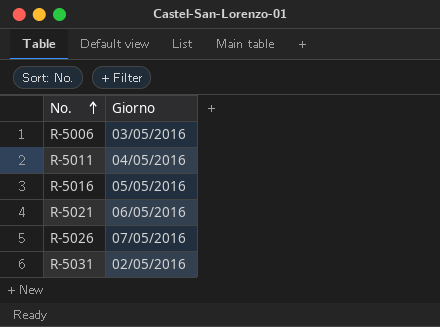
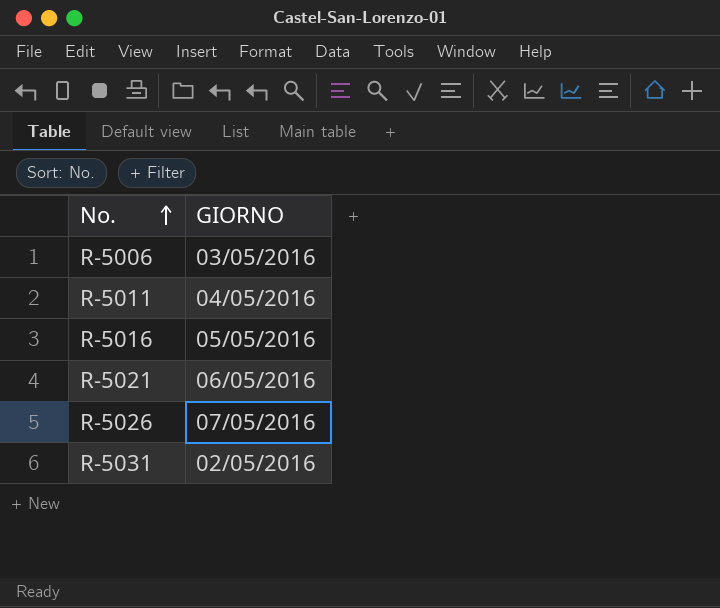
column name: Giorno -> GIORNO

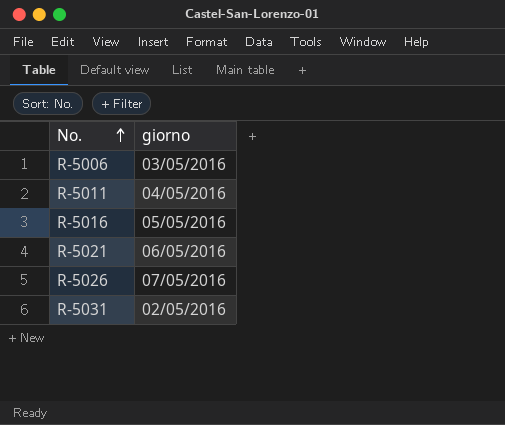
column name: GIORNO -> giorno

